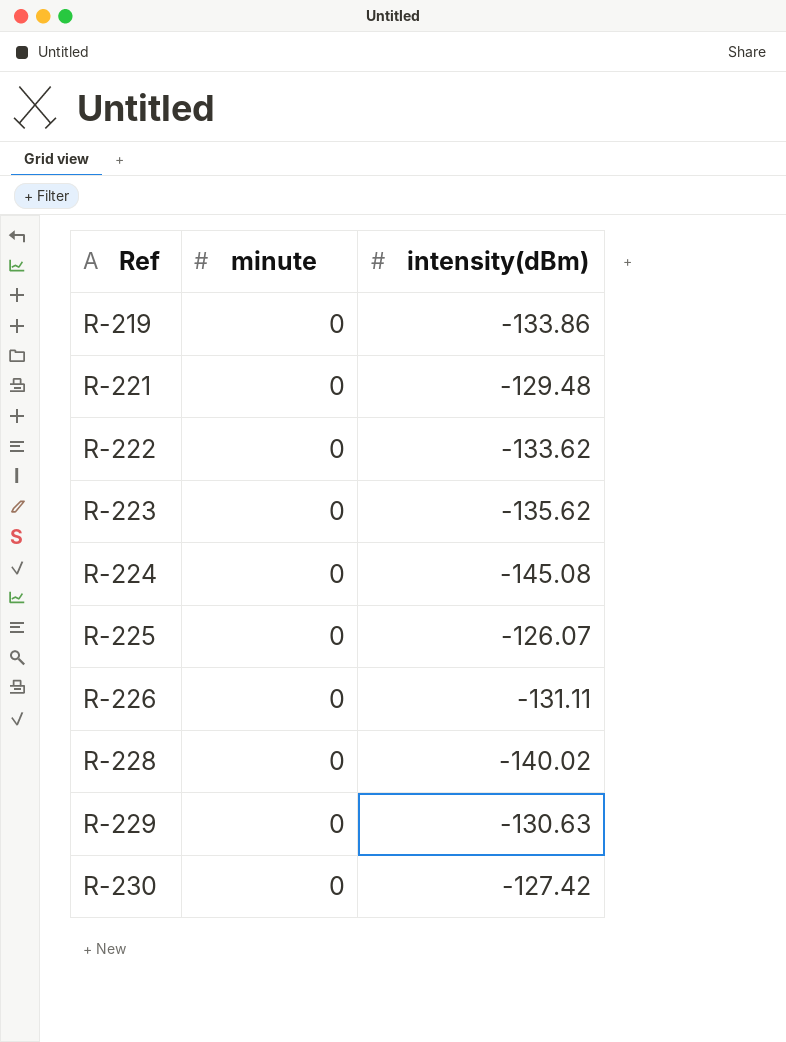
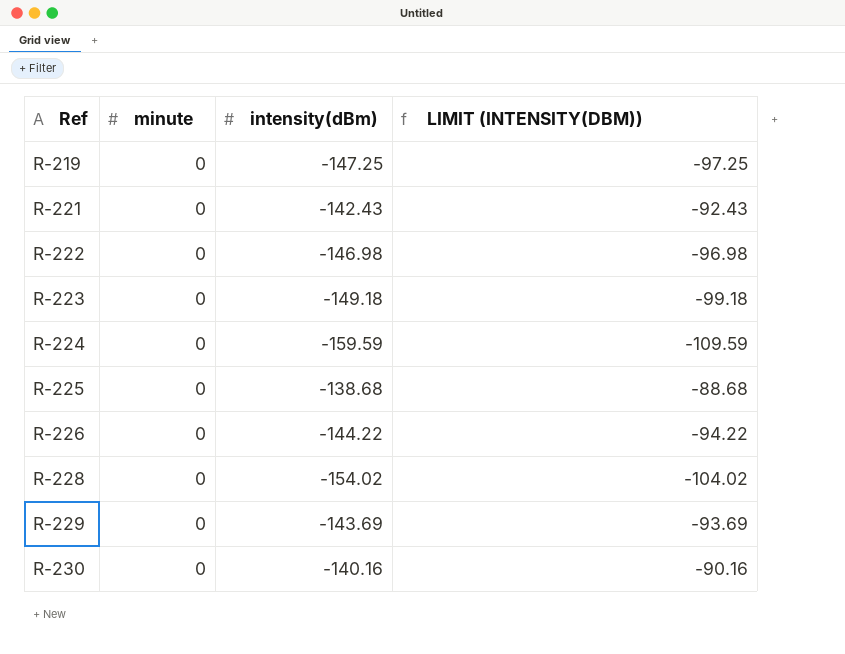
column LIMIT (INTENSITY(DBM)) | formula: none -> [intensity(dBm)] + 50
R-219 | intensity(dBm): -133.86 -> -147.25
R-221 | intensity(dBm): -129.48 -> -142.43
R-222 | intensity(dBm): -133.62 -> -146.98
R-223 | intensity(dBm): -135.62 -> -149.18
R-224 | intensity(dBm): -145.08 -> -159.59
R-225 | intensity(dBm): -126.07 -> -138.68
R-226 | intensity(dBm): -131.11 -> -144.22
R-228 | intensity(dBm): -140.02 -> -154.02
R-229 | intensity(dBm): -130.63 -> -143.69
R-230 | intensity(dBm): -127.42 -> -140.16

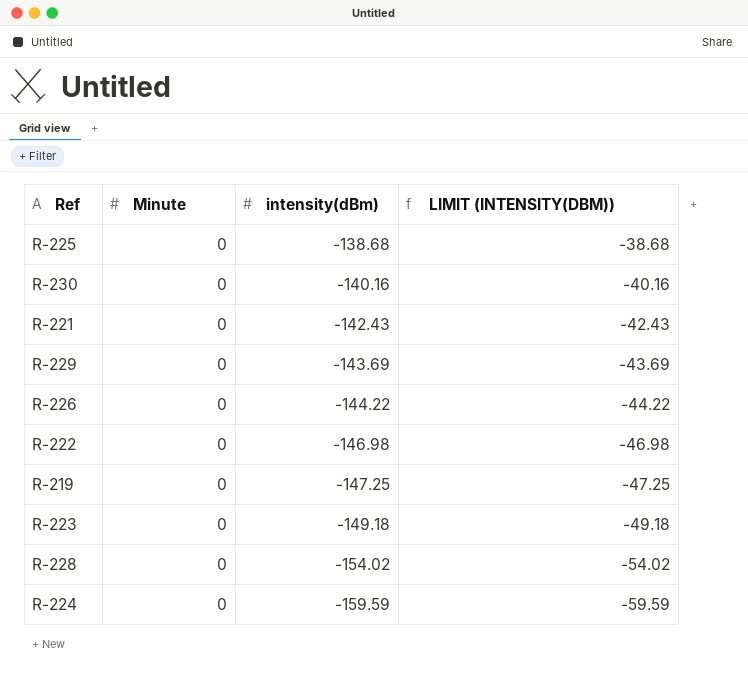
row order: Ref ascending -> intensity(dBm) descending
column name: minute -> Minute
column LIMIT (INTENSITY(DBM)) | formula: [intensity(dBm)] + 50 -> [intensity(dBm)] + 100

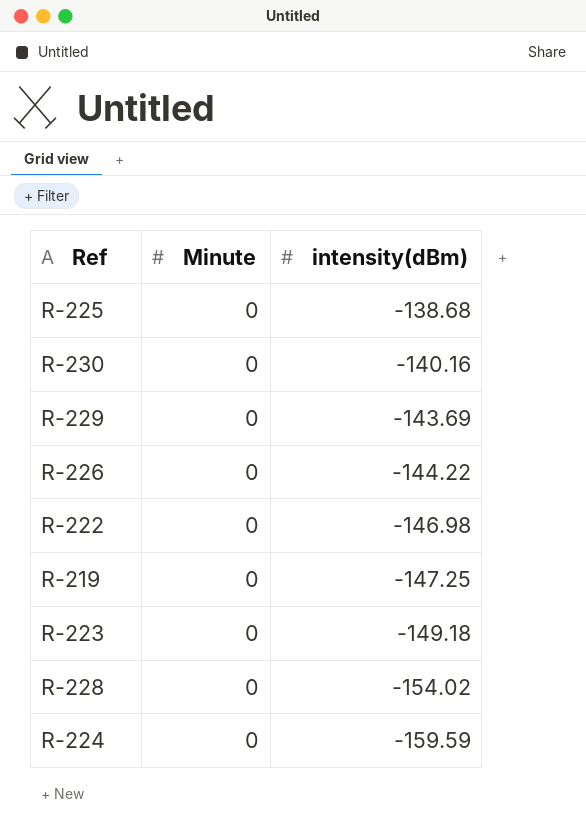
column LIMIT (INTENSITY(DBM)) | formula: [intensity(dBm)] + 100 -> none
row R-221: 0 | -142.43 | -42.43 -> none

